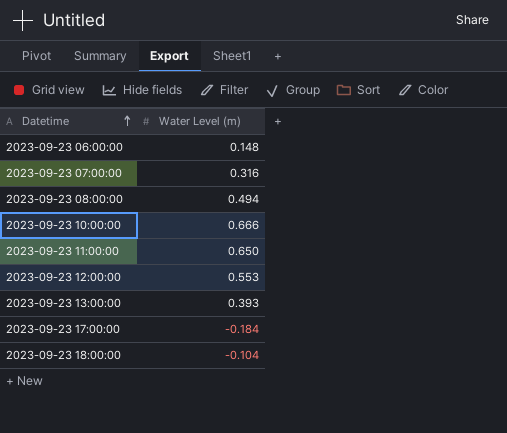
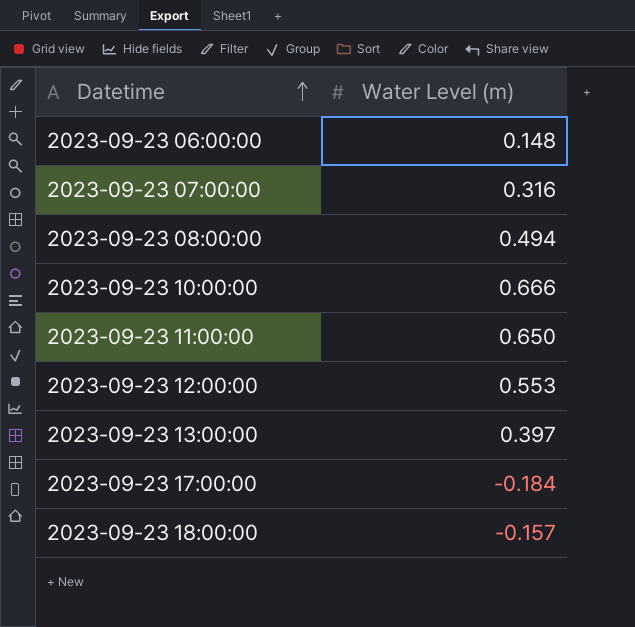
2023-09-23 13:00:00 | Water Level (m): 0.393 -> 0.397
2023-09-23 18:00:00 | Water Level (m): -0.104 -> -0.157

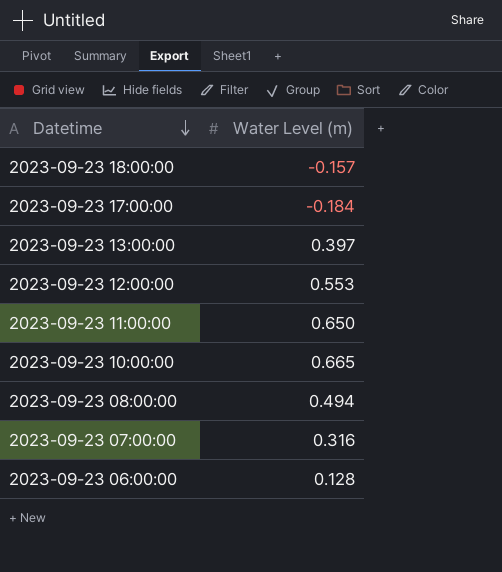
row order: Datetime ascending -> Datetime descending
2023-09-23 10:00:00 | Water Level (m): 0.666 -> 0.665
2023-09-23 06:00:00 | Water Level (m): 0.148 -> 0.128

